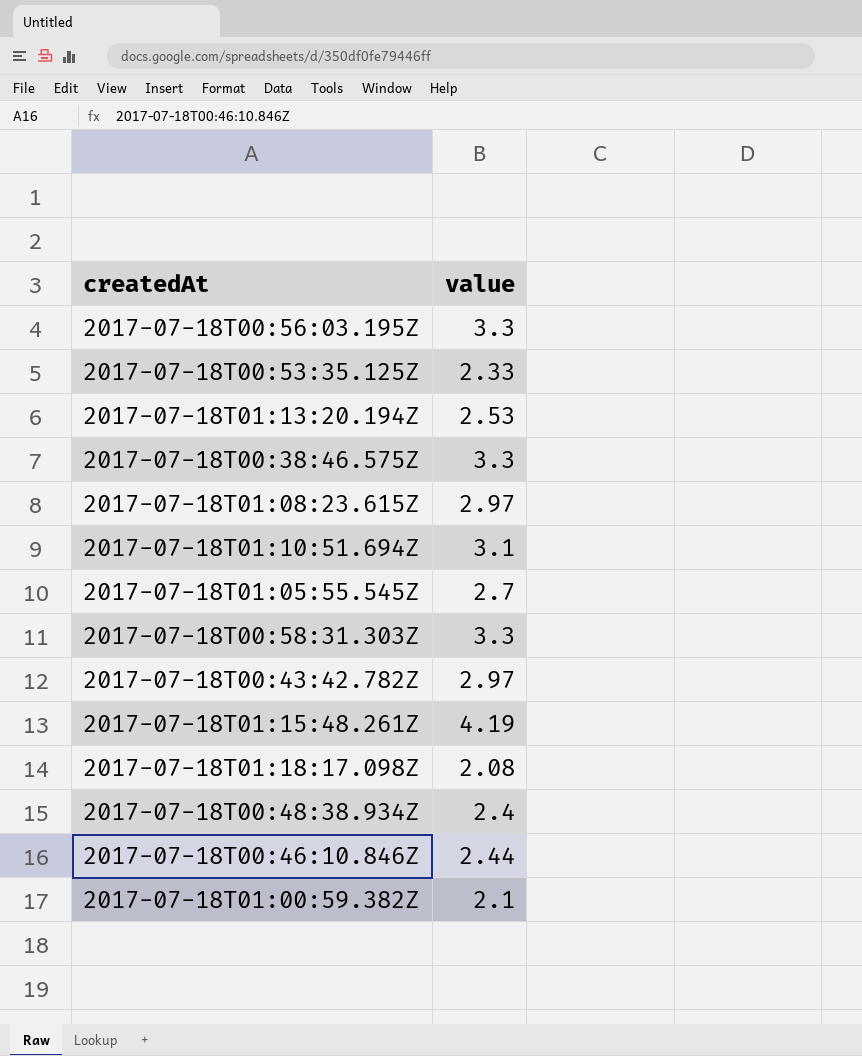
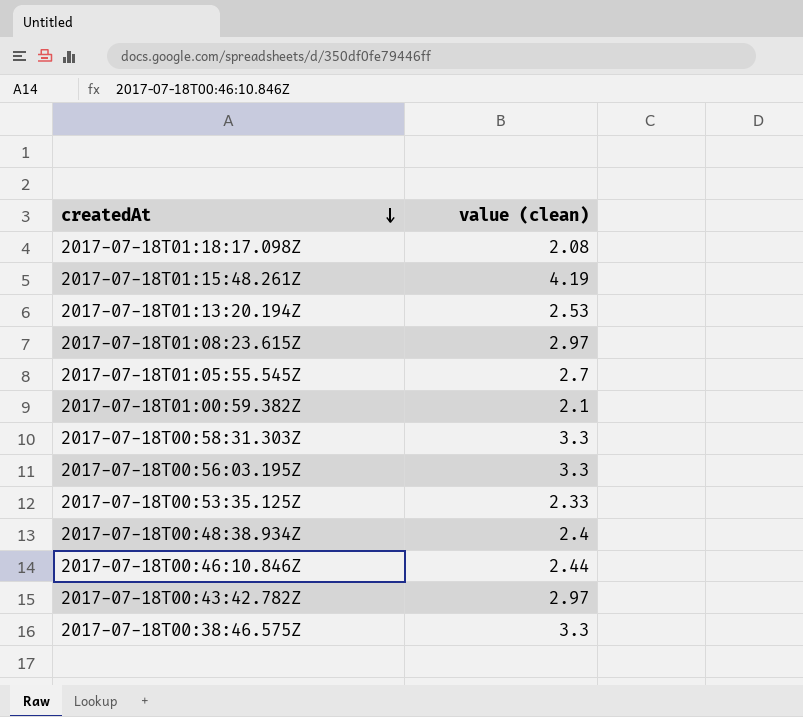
row order: none -> createdAt descending
column name: value -> value (clean)
row 2017-07-18T01:10:51.694Z: 3.1 -> none

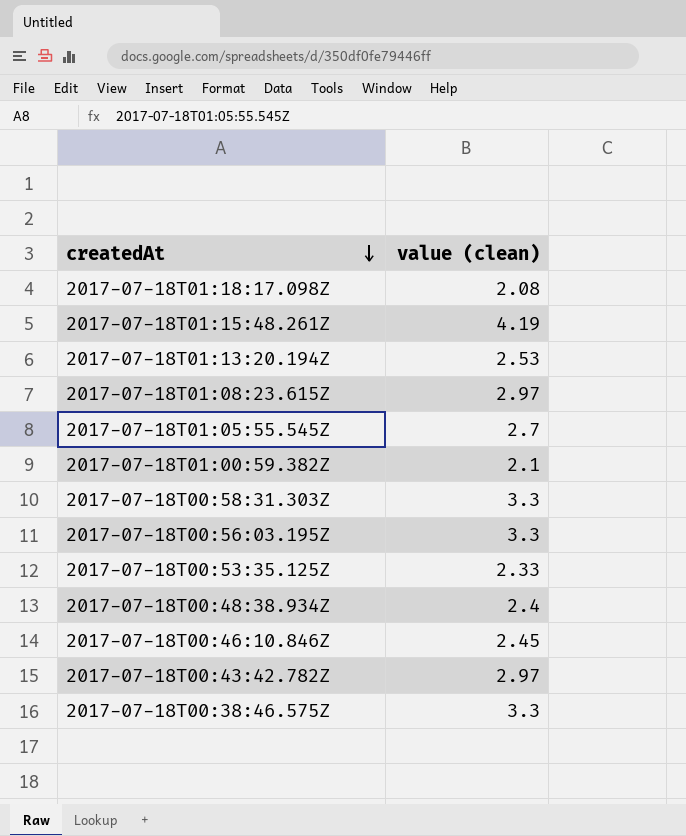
2017-07-18T00:46:10.846Z | value (clean): 2.44 -> 2.45

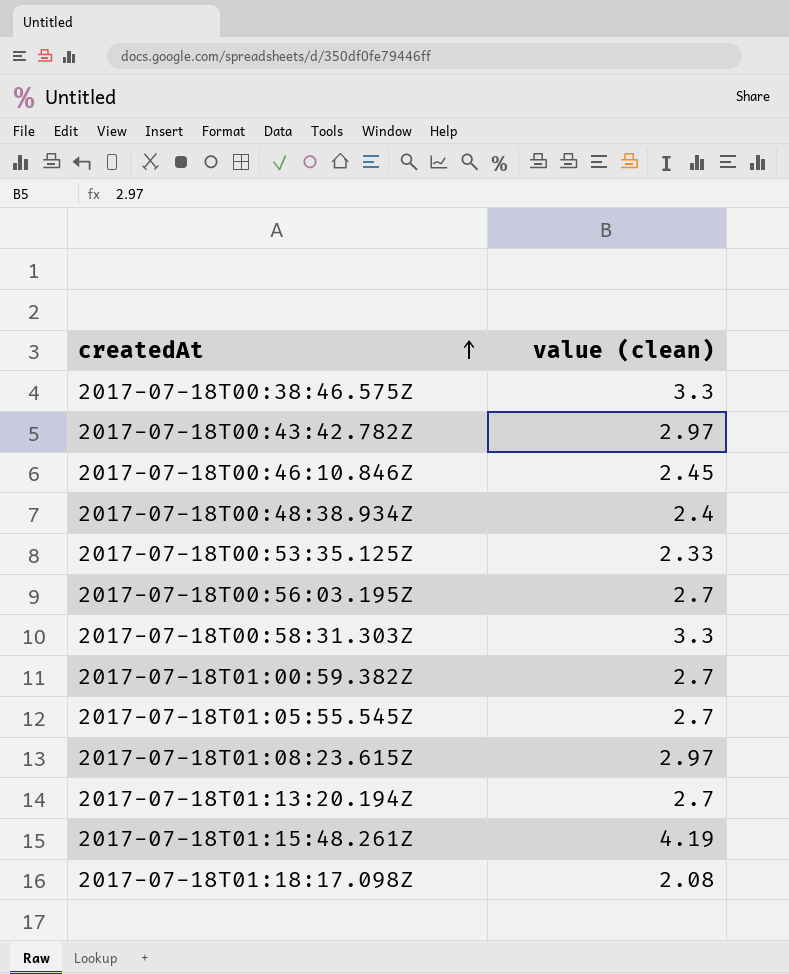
row order: createdAt descending -> createdAt ascending
2017-07-18T00:56:03.195Z | value (clean): 3.3 -> 2.7
2017-07-18T01:00:59.382Z | value (clean): 2.1 -> 2.7
2017-07-18T01:13:20.194Z | value (clean): 2.53 -> 2.7

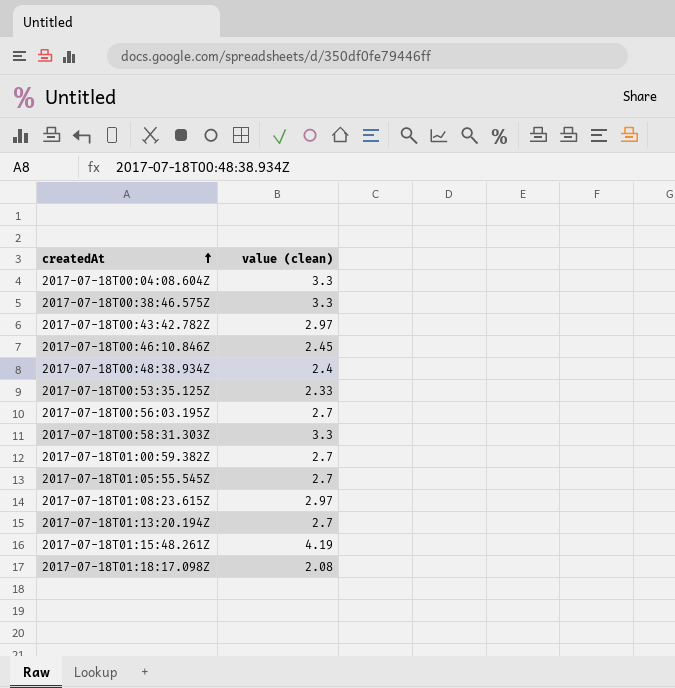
row 2017-07-18T00:04:08.604Z: none -> 3.3

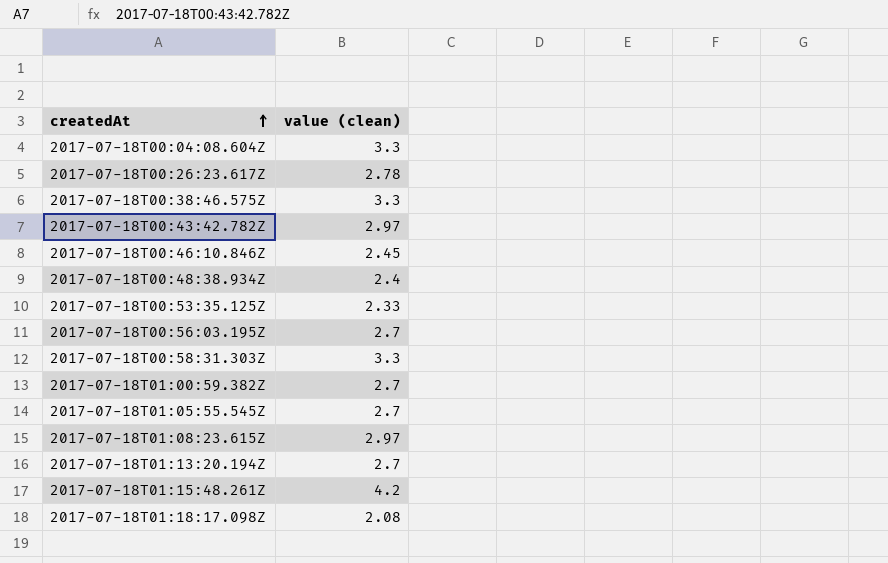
row 2017-07-18T00:26:23.617Z: none -> 2.78
2017-07-18T01:15:48.261Z | value (clean): 4.19 -> 4.2

